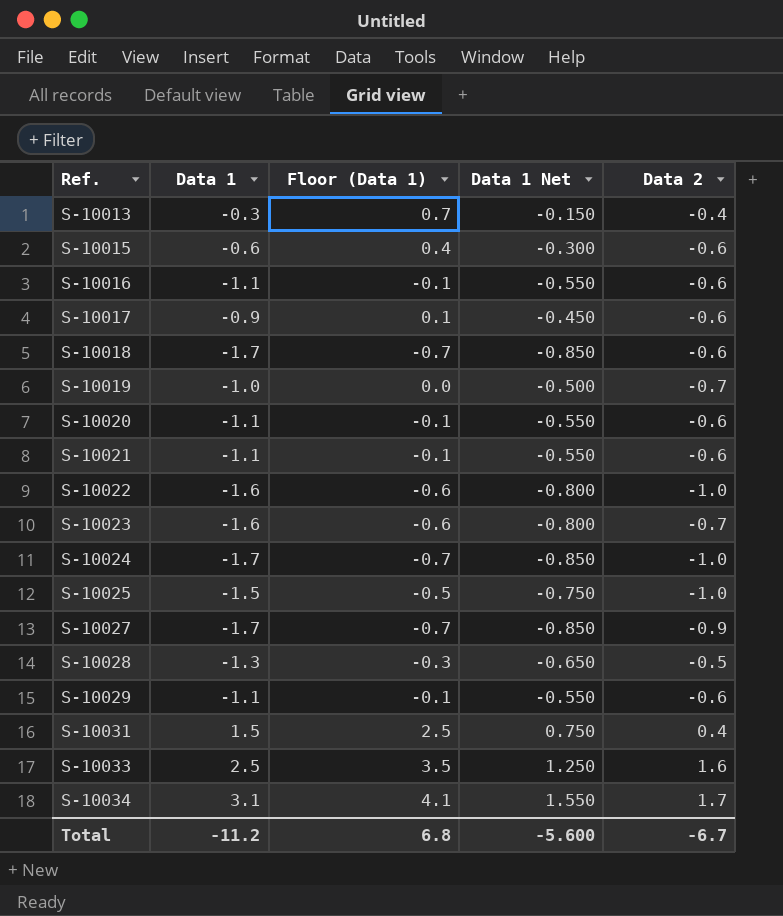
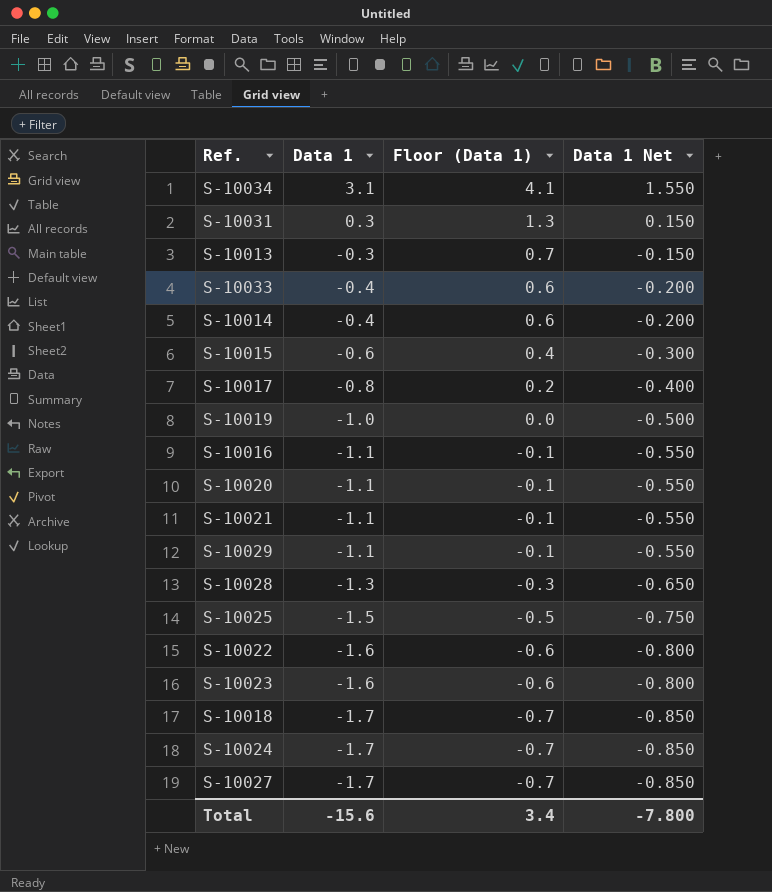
row order: Ref. ascending -> Data 1 descending
column Data 2 | position: 5 -> none
S-10031 | Data 1: 1.5 -> 0.3
S-10031 | Floor (Data 1): 2.5 -> 1.3
S-10031 | Data 1 Net: 0.750 -> 0.150
S-10033 | Data 1: 2.5 -> -0.4
S-10033 | Floor (Data 1): 3.5 -> 0.6
S-10033 | Data 1 Net: 1.250 -> -0.200
row S-10014: none -> -0.4 | 0.6 | -0.200
S-10017 | Data 1: -0.9 -> -0.8
S-10017 | Floor (Data 1): 0.1 -> 0.2
S-10017 | Data 1 Net: -0.450 -> -0.400
Total | Data 1: -11.2 -> -15.6
Total | Floor (Data 1): 6.8 -> 3.4
Total | Data 1 Net: -5.600 -> -7.800

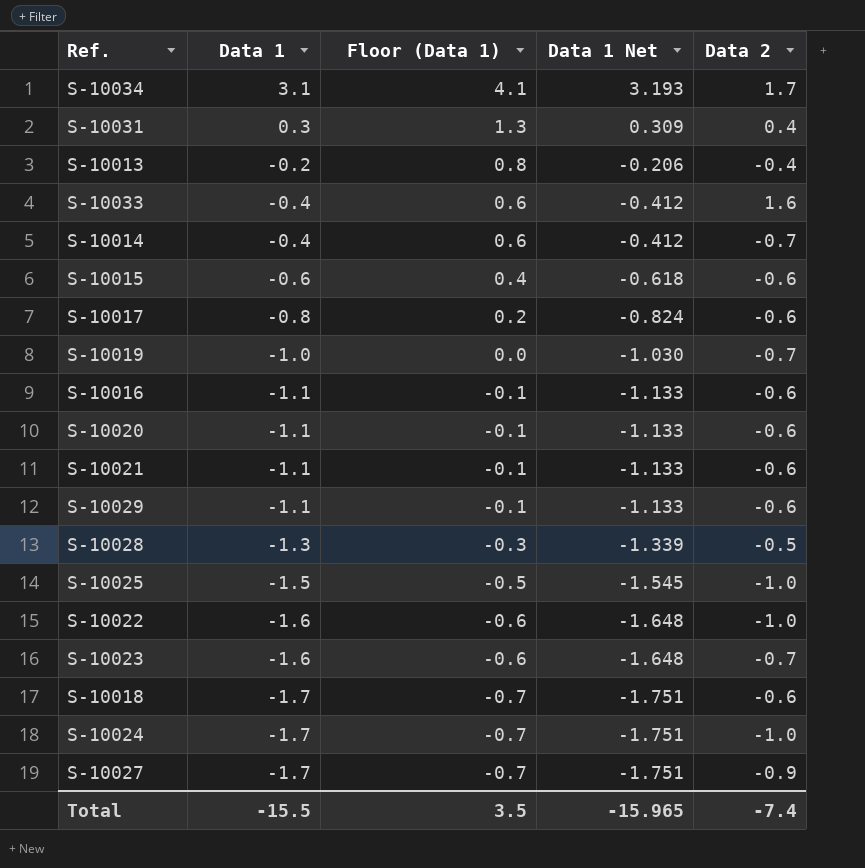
column Data 1 Net | formula: [Data 1] * 0.5 -> [Data 1] * 1.03
column Data 2 | position: none -> 5
S-10013 | Data 1: -0.3 -> -0.2
S-10013 | Floor (Data 1): 0.7 -> 0.8
Total | Data 1: -15.6 -> -15.5
Total | Floor (Data 1): 3.4 -> 3.5
Total | Data 1 Net: -7.800 -> -15.965

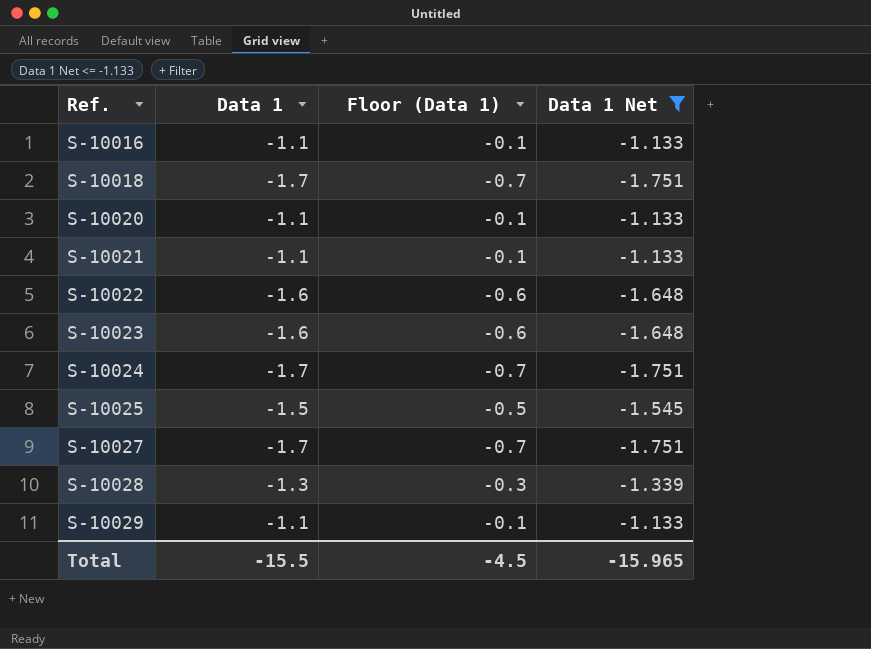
filter: none -> Data 1 Net <= -1.133
row order: Data 1 descending -> Ref. ascending
column Data 2 | position: 5 -> none
Total | Floor (Data 1): 3.5 -> -4.5

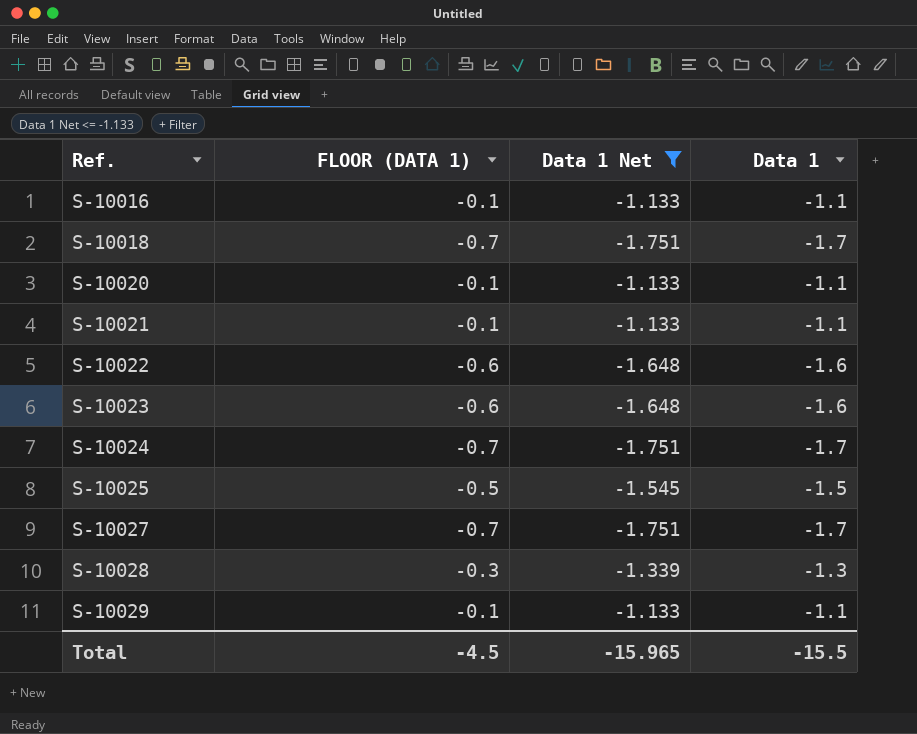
column name: Floor (Data 1) -> FLOOR (DATA 1)
column Data 1 | position: 2 -> 4

